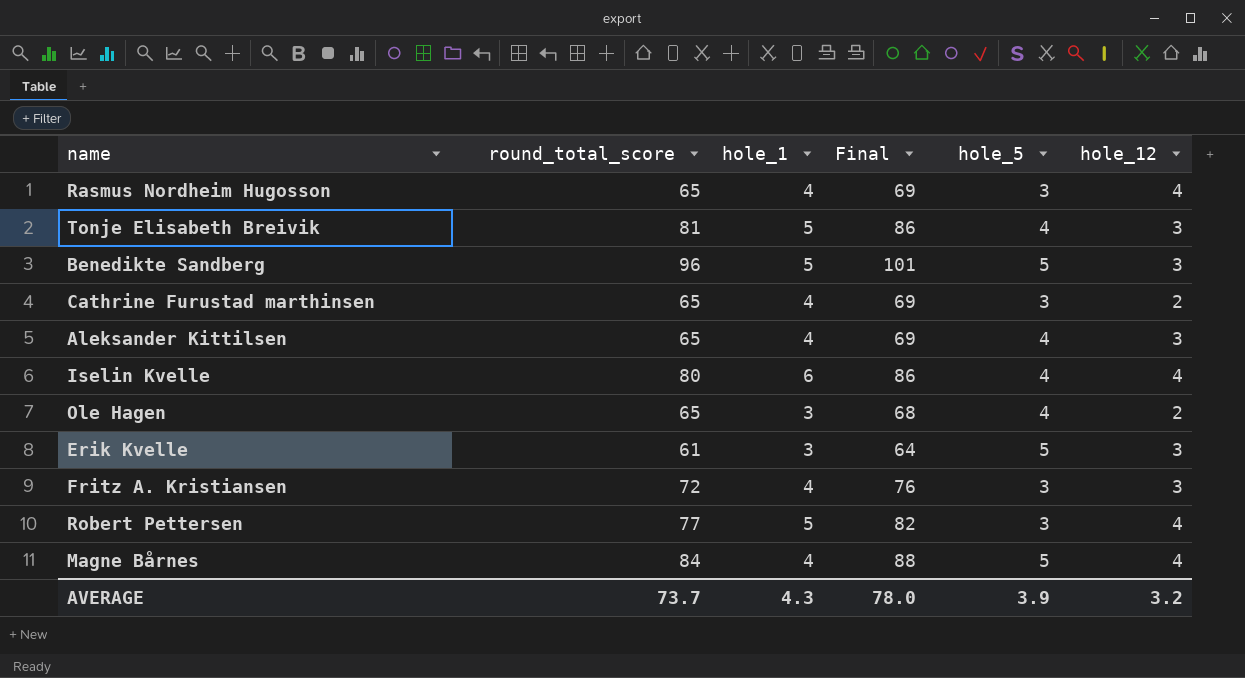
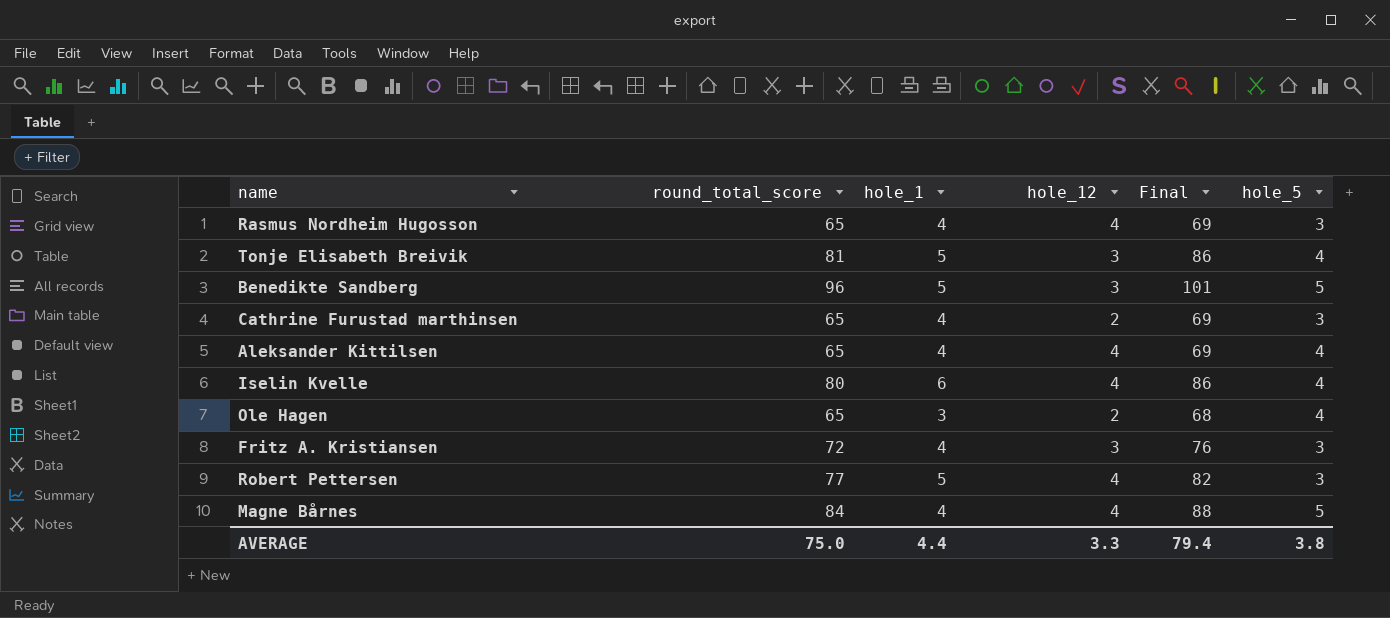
column hole_12 | position: 6 -> 4
row Erik Kvelle: 61 | 3 | 64 | 5 | 3 -> none
Aleksander Kittilsen | hole_12: 3 -> 4
AVERAGE | round_total_score: 73.7 -> 75.0
AVERAGE | hole_1: 4.3 -> 4.4
AVERAGE | hole_12: 3.2 -> 3.3
AVERAGE | Final: 78.0 -> 79.4
AVERAGE | hole_5: 3.9 -> 3.8

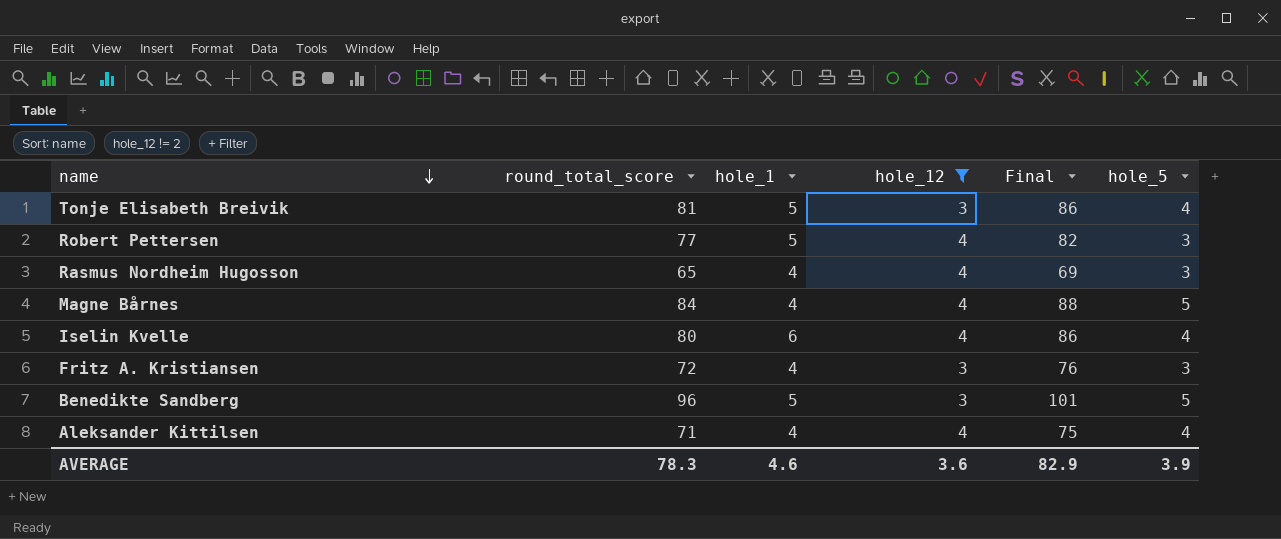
filter: none -> hole_12 != 2
row order: none -> name descending
Aleksander Kittilsen | round_total_score: 65 -> 71
Aleksander Kittilsen | Final: 69 -> 75
AVERAGE | round_total_score: 75.0 -> 78.3
AVERAGE | hole_1: 4.4 -> 4.6
AVERAGE | hole_12: 3.3 -> 3.6
AVERAGE | Final: 79.4 -> 82.9
AVERAGE | hole_5: 3.8 -> 3.9

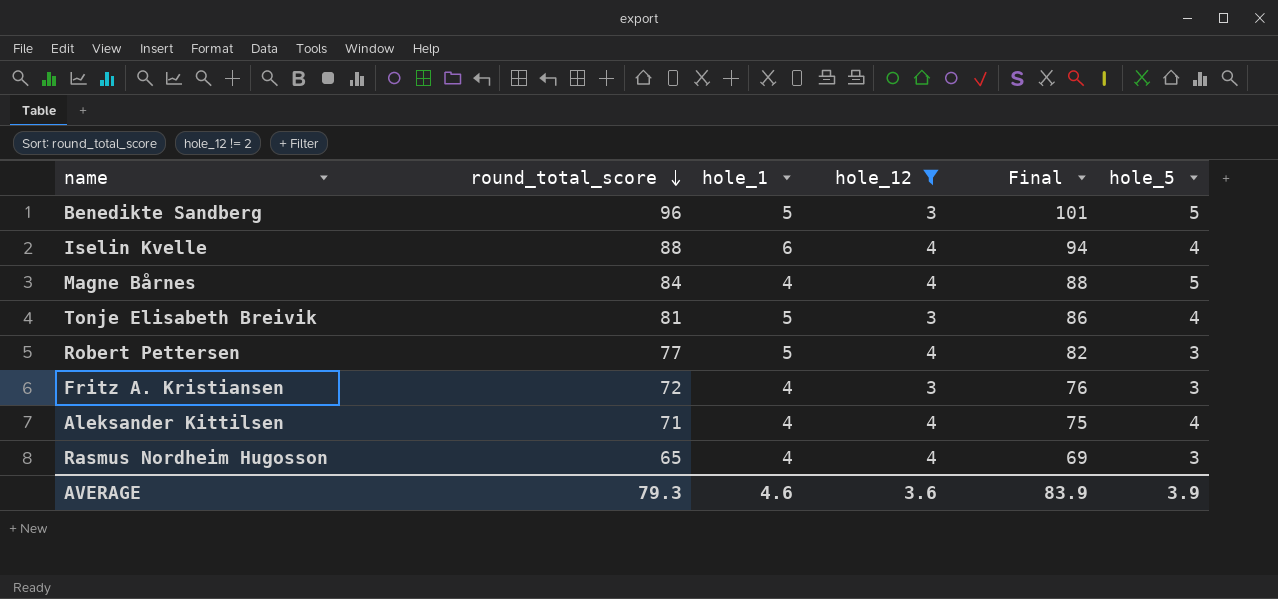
row order: name descending -> round_total_score descending
Iselin Kvelle | round_total_score: 80 -> 88
Iselin Kvelle | Final: 86 -> 94
AVERAGE | round_total_score: 78.3 -> 79.3
AVERAGE | Final: 82.9 -> 83.9

